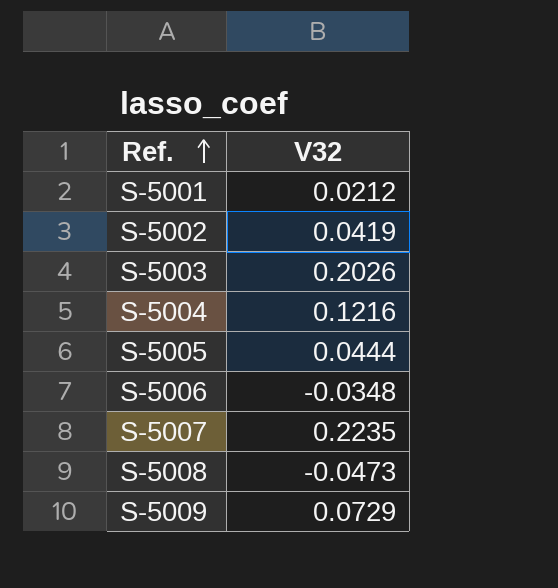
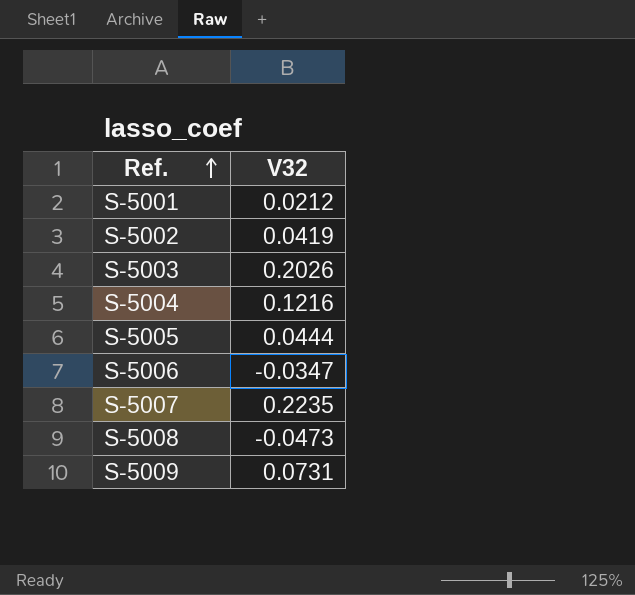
S-5006 | V32: -0.0348 -> -0.0347
S-5009 | V32: 0.0729 -> 0.0731

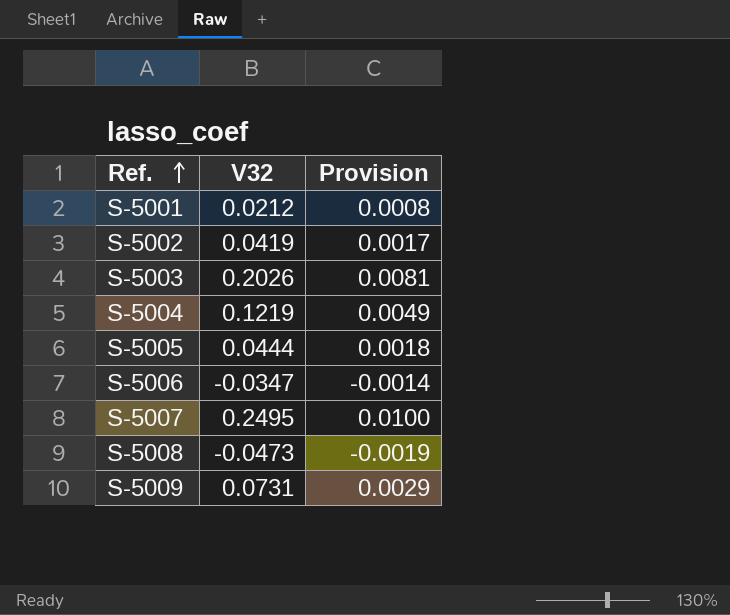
column Provision | formula: none -> [V32] * 0.04
S-5004 | V32: 0.1216 -> 0.1219
S-5007 | V32: 0.2235 -> 0.2495

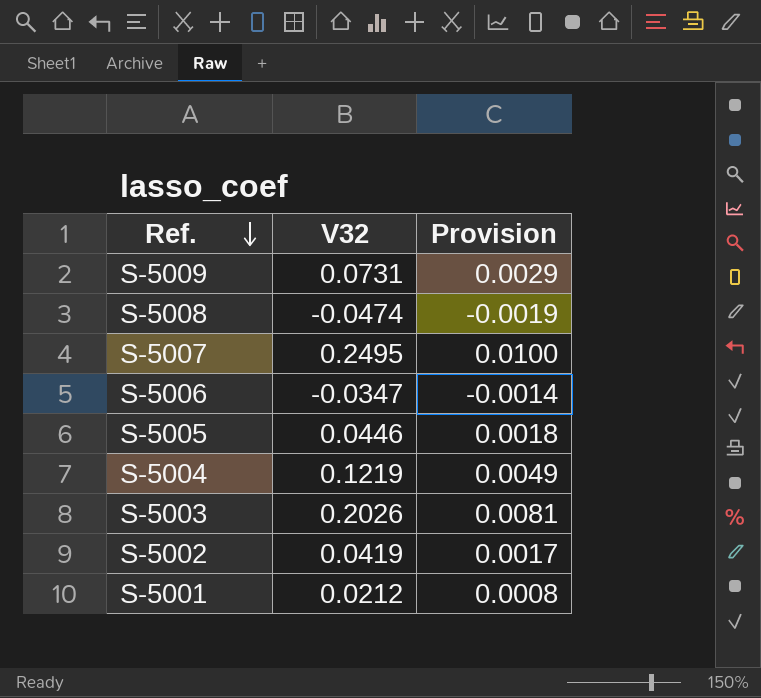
row order: Ref. ascending -> Ref. descending
S-5008 | V32: -0.0473 -> -0.0474
S-5005 | V32: 0.0444 -> 0.0446

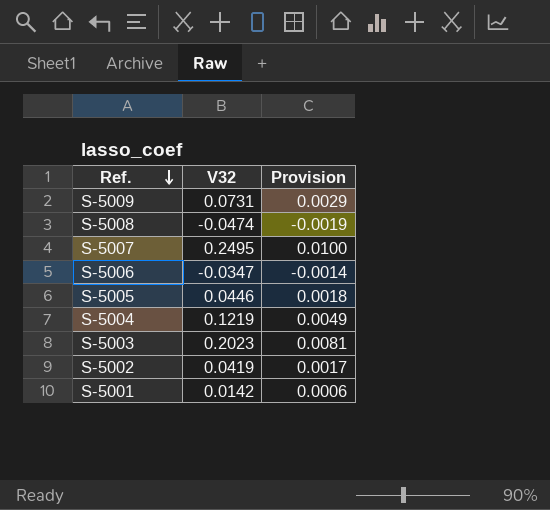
S-5003 | V32: 0.2026 -> 0.2023
S-5001 | V32: 0.0212 -> 0.0142
S-5001 | Provision: 0.0008 -> 0.0006

